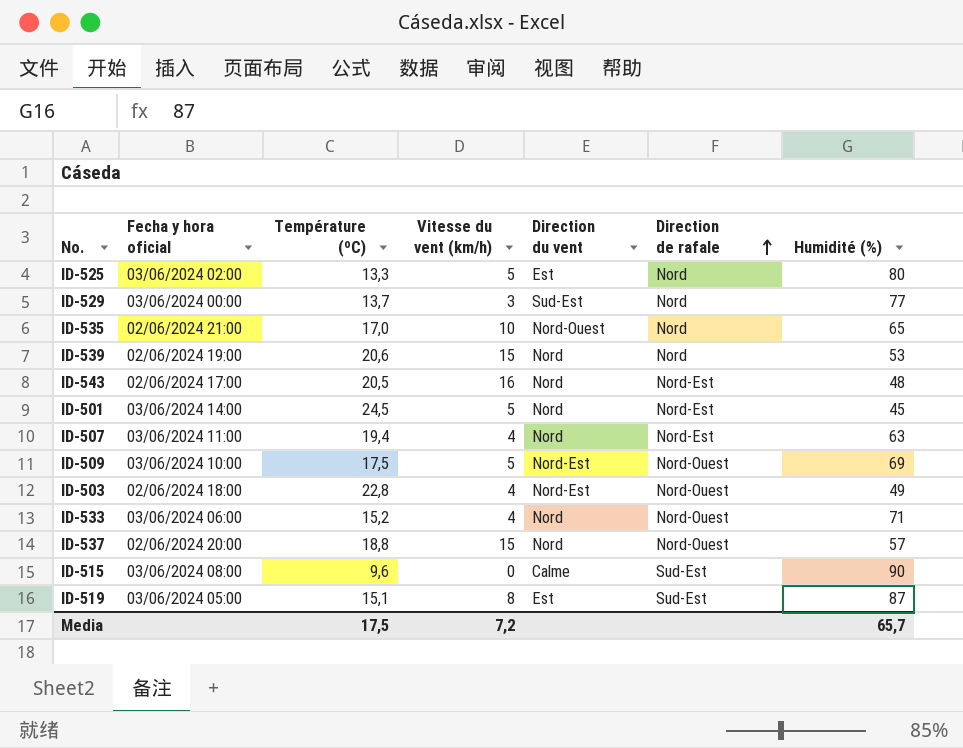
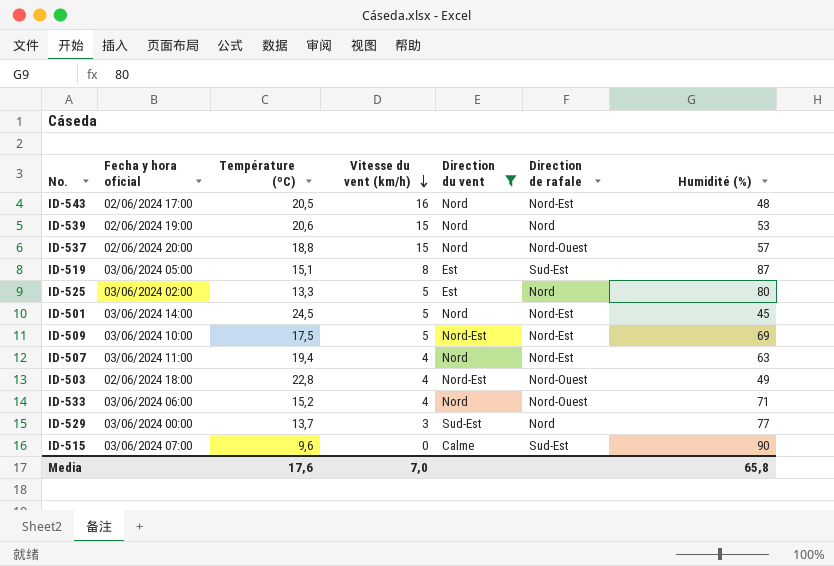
filter: none -> Direction du vent != Nord-Ouest
row order: Direction de rafale ascending -> Vitesse du vent (km/h) descending
ID-509 | Direction de rafale: Nord-Ouest -> Nord-Est
ID-515 | Fecha y hora oficial: 03/06/2024 08:00 -> 03/06/2024 07:00
Media | Température (ºC): 17,5 -> 17,6
Media | Vitesse du vent (km/h): 7,2 -> 7,0
Media | Humidité (%): 65,7 -> 65,8

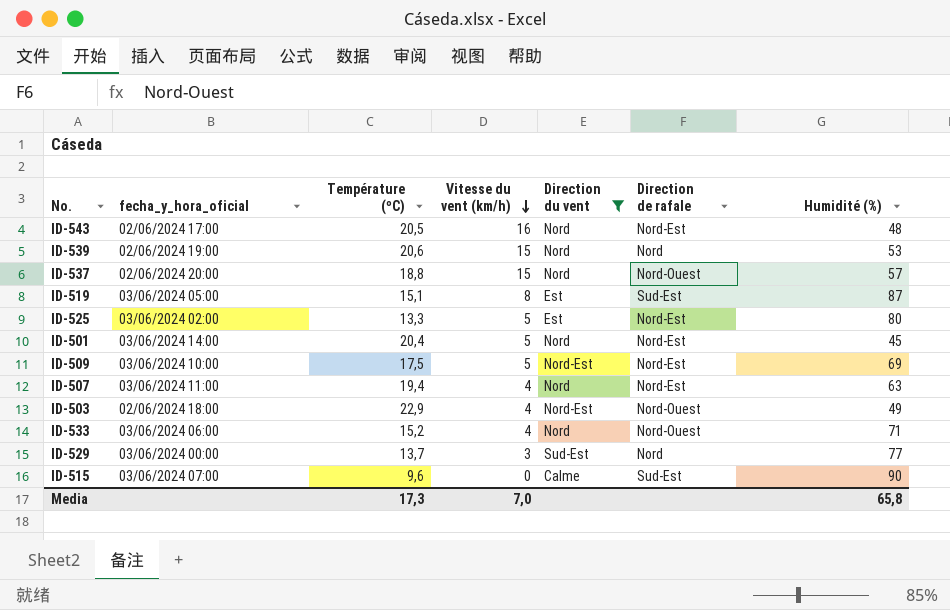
column name: Fecha y hora oficial -> fecha_y_hora_oficial
ID-525 | Direction de rafale: Nord -> Nord-Est
ID-501 | Température (ºC): 24,5 -> 20,4
ID-503 | Température (ºC): 22,8 -> 22,9
Media | Température (ºC): 17,6 -> 17,3

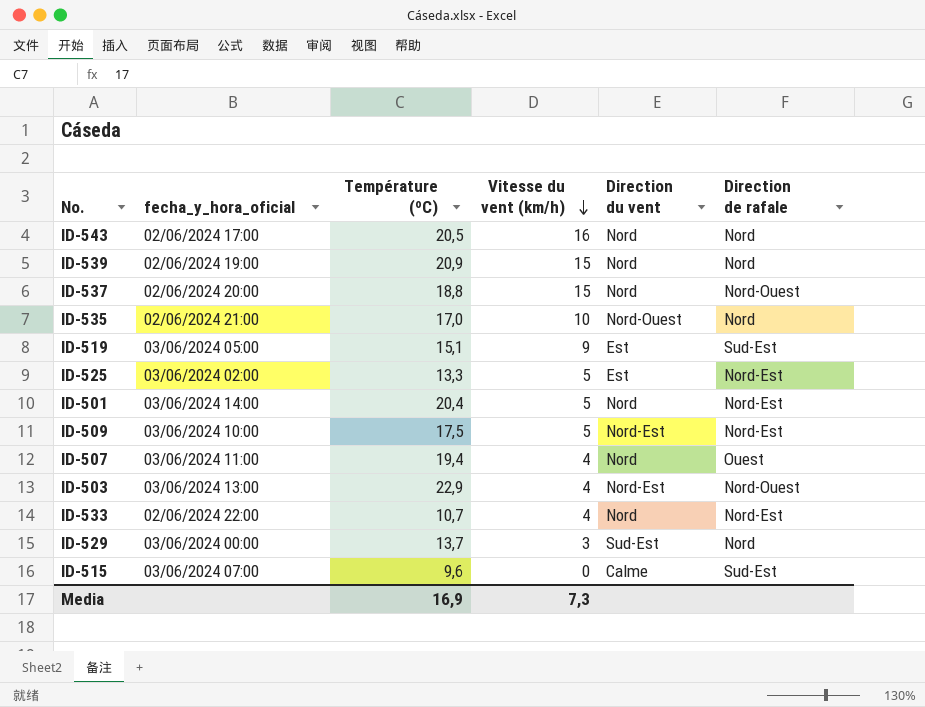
filter: Direction du vent != Nord-Ouest -> none
column Humidité (%) | position: 7 -> none
ID-543 | Direction de rafale: Nord-Est -> Nord
ID-539 | Température (ºC): 20,6 -> 20,9
ID-519 | Vitesse du vent (km/h): 8 -> 9
ID-507 | Direction de rafale: Nord-Est -> Ouest
ID-503 | fecha_y_hora_oficial: 02/06/2024 18:00 -> 03/06/2024 13:00
ID-533 | fecha_y_hora_oficial: 03/06/2024 06:00 -> 02/06/2024 22:00
ID-533 | Température (ºC): 15,2 -> 10,7
ID-533 | Direction de rafale: Nord-Ouest -> Nord-Est
Media | Température (ºC): 17,3 -> 16,9
Media | Vitesse du vent (km/h): 7,0 -> 7,3

